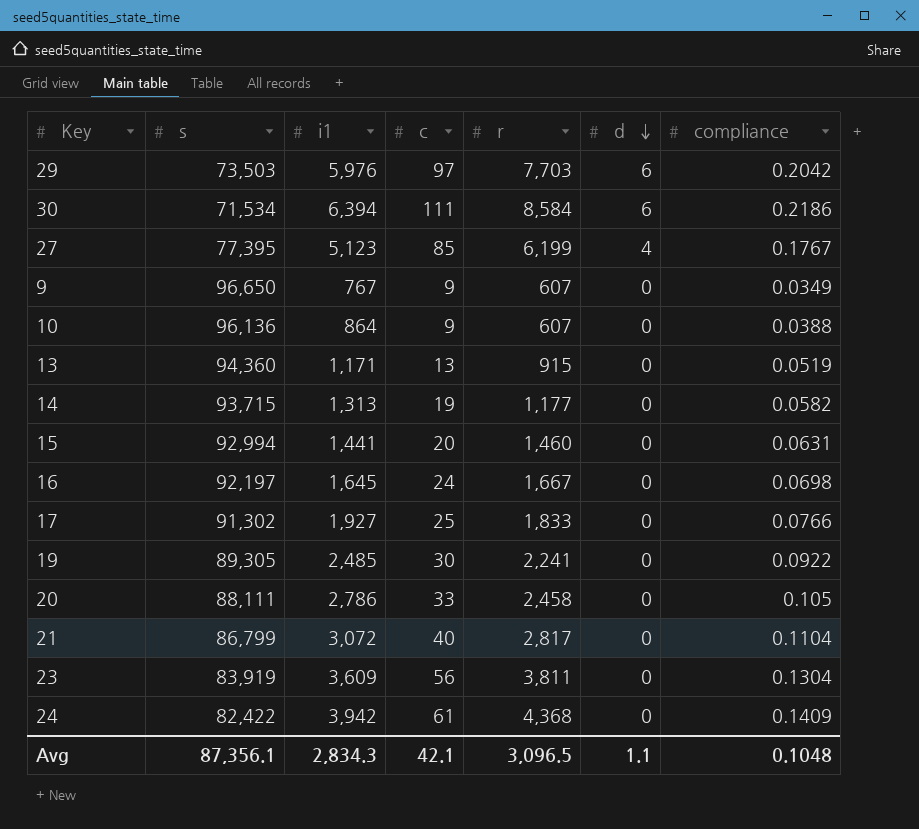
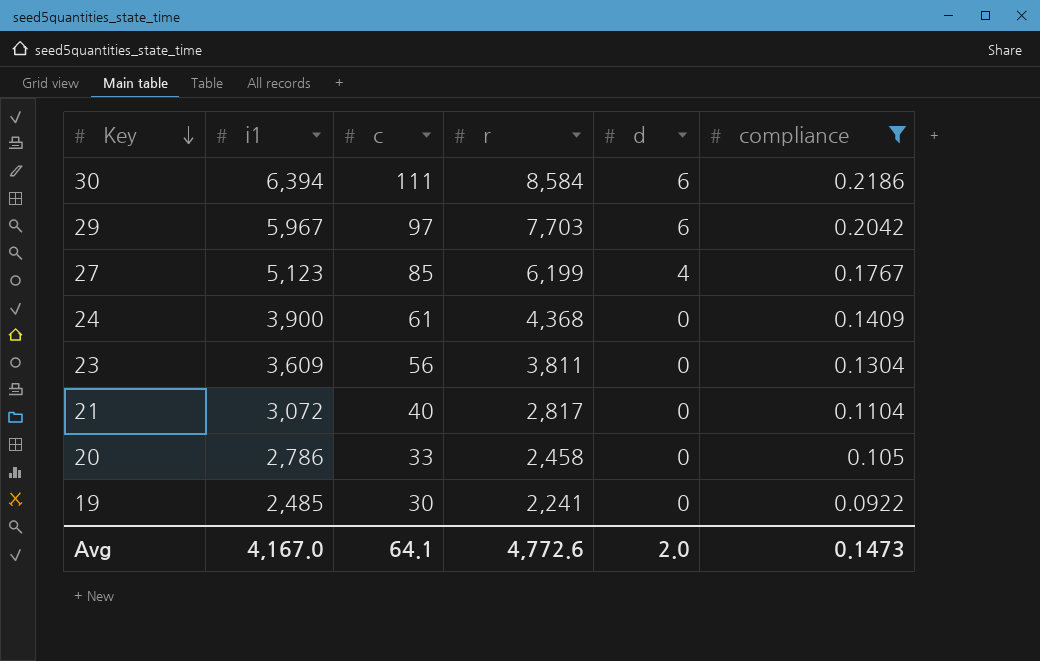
filter: none -> compliance >= 0.0922
row order: d descending -> Key descending
column s | position: 2 -> none
29 | i1: 5,976 -> 5,967
24 | i1: 3,942 -> 3,900
Avg | i1: 2,834.3 -> 4,167.0
Avg | c: 42.1 -> 64.1
Avg | r: 3,096.5 -> 4,772.6
Avg | d: 1.1 -> 2.0
Avg | compliance: 0.1048 -> 0.1473

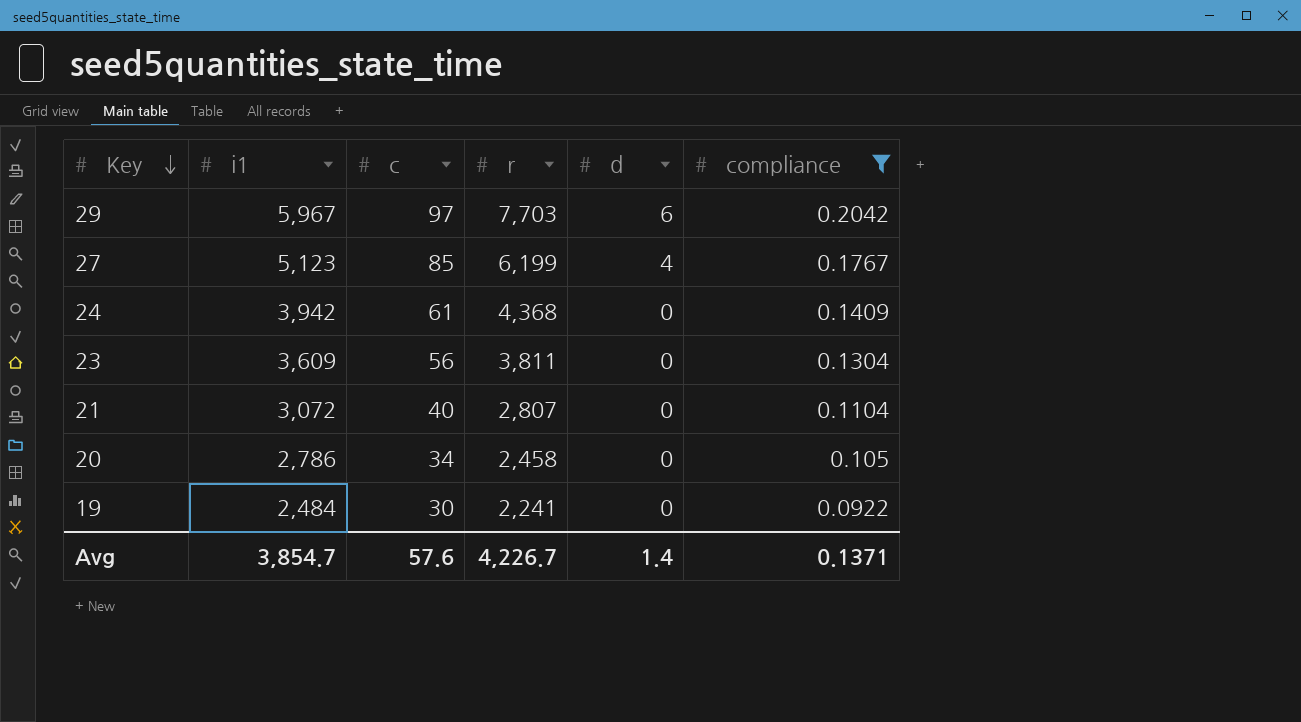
row 30: 6,394 | 111 | 8,584 | 6 | 0.2186 -> none
24 | i1: 3,900 -> 3,942
21 | r: 2,817 -> 2,807
20 | c: 33 -> 34
19 | i1: 2,485 -> 2,484
Avg | i1: 4,167.0 -> 3,854.7
Avg | c: 64.1 -> 57.6
Avg | r: 4,772.6 -> 4,226.7
Avg | d: 2.0 -> 1.4
Avg | compliance: 0.1473 -> 0.1371

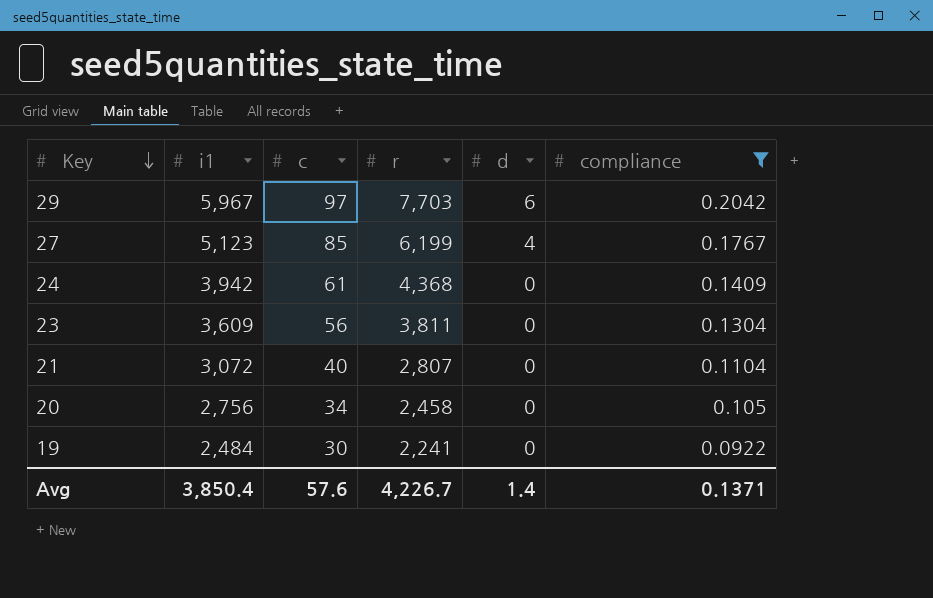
20 | i1: 2,786 -> 2,756
Avg | i1: 3,854.7 -> 3,850.4

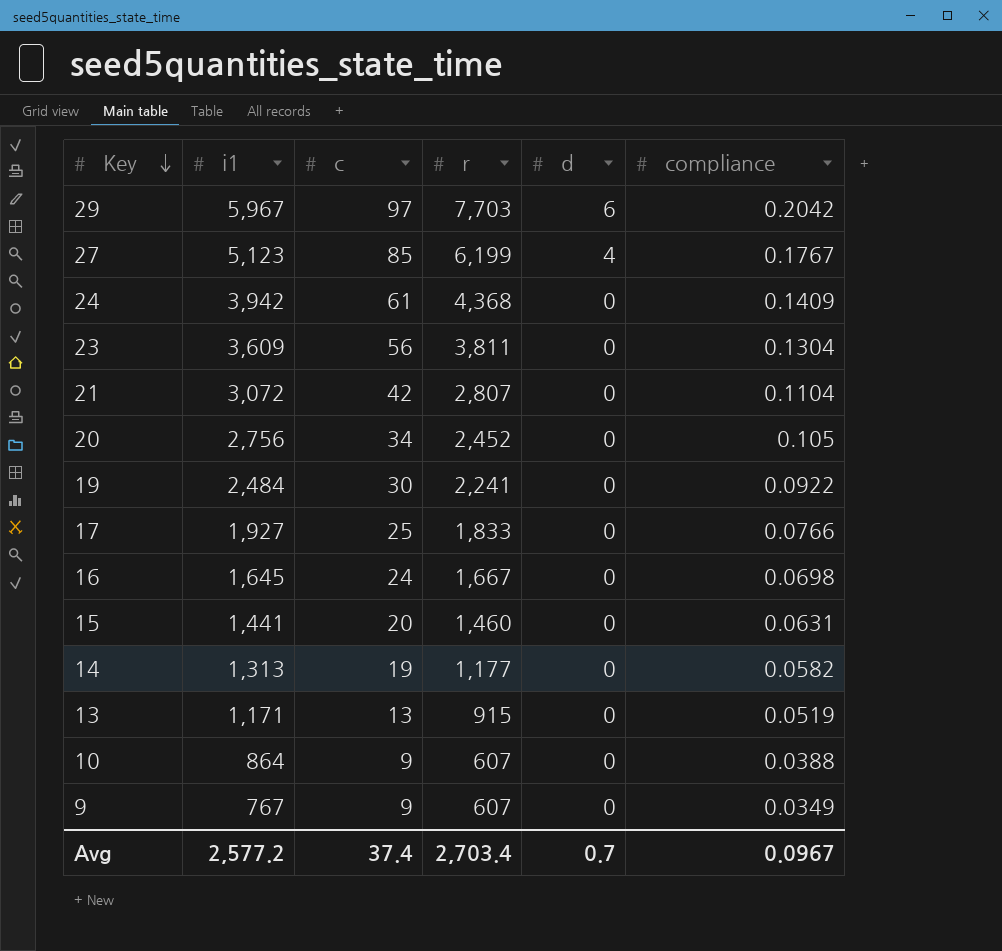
filter: compliance >= 0.0922 -> none
21 | c: 40 -> 42
20 | r: 2,458 -> 2,452
Avg | i1: 3,850.4 -> 2,577.2
Avg | c: 57.6 -> 37.4
Avg | r: 4,226.7 -> 2,703.4
Avg | d: 1.4 -> 0.7
Avg | compliance: 0.1371 -> 0.0967

